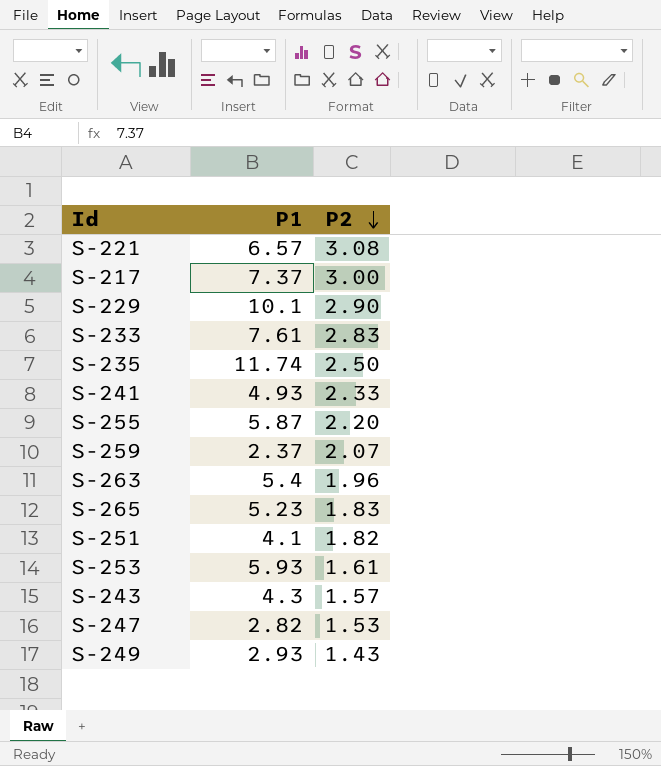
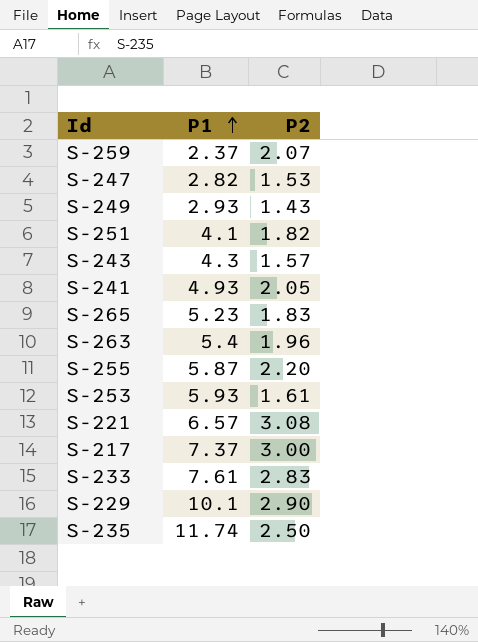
row order: P2 descending -> P1 ascending
S-241 | P2: 2.33 -> 2.05

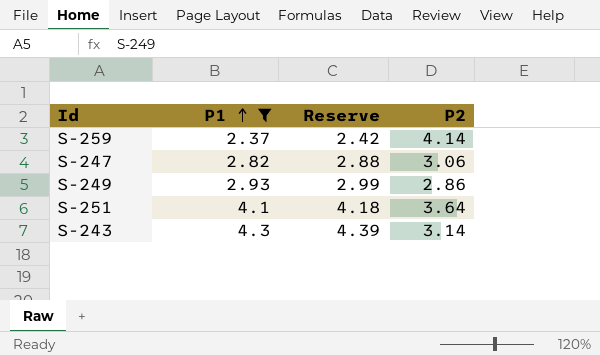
filter: none -> P1 <= 4.3
column Reserve | formula: none -> [P1] * 1.02
S-259 | P2: 2.07 -> 4.14
S-247 | P2: 1.53 -> 3.06
S-249 | P2: 1.43 -> 2.86
S-251 | P2: 1.82 -> 3.64
S-243 | P2: 1.57 -> 3.14

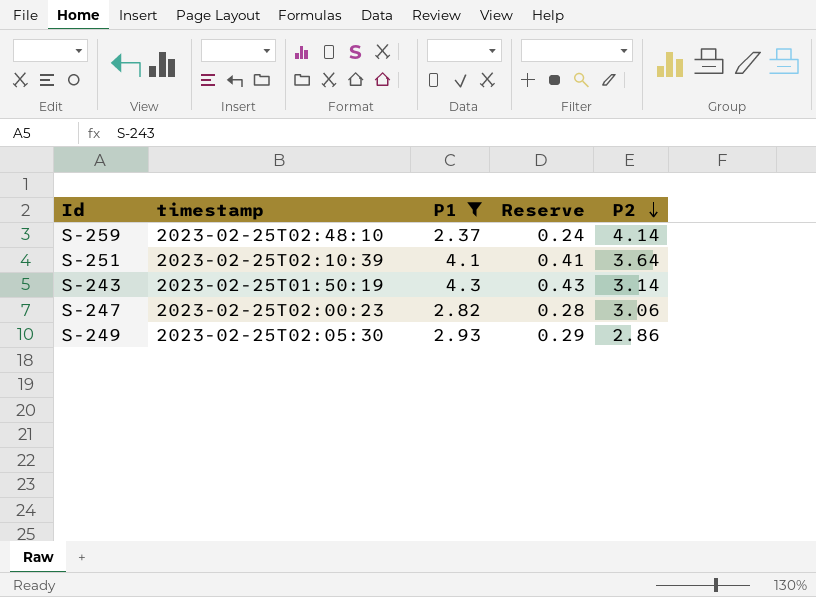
row order: P1 ascending -> P2 descending
column timestamp | position: none -> 2
column Reserve | formula: [P1] * 1.02 -> [P1] * 0.1

